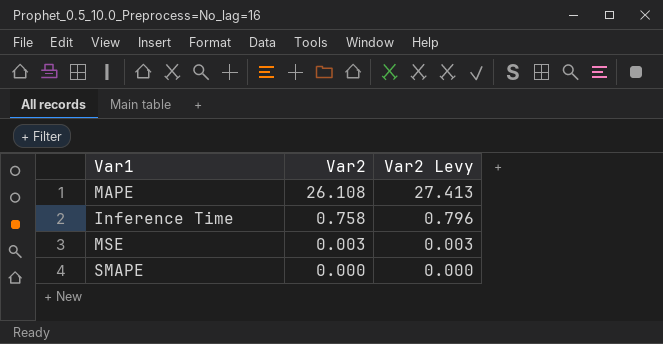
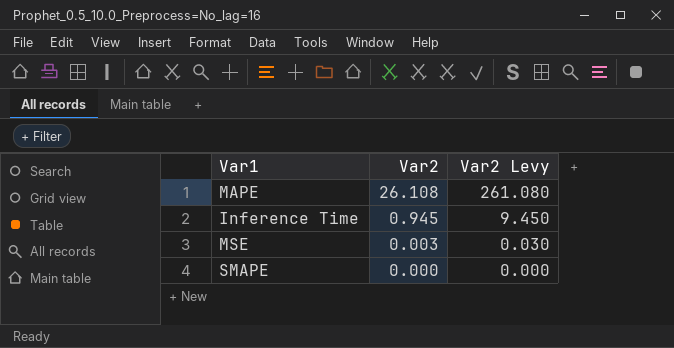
column Var2 Levy | formula: [Var2] * 1.05 -> [Var2] * 10
Inference Time | Var2: 0.758 -> 0.945

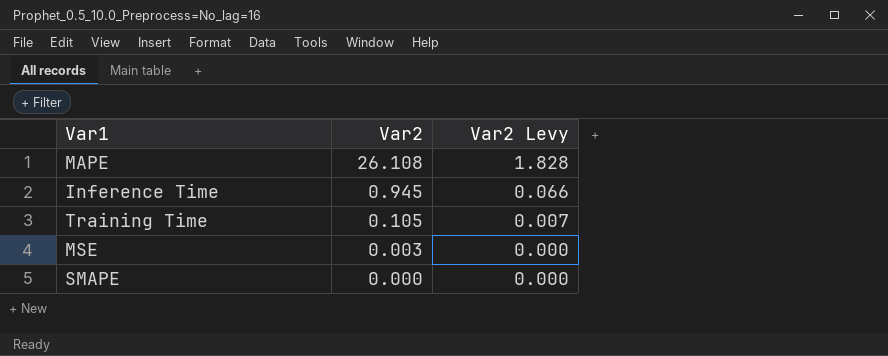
column Var2 Levy | formula: [Var2] * 10 -> [Var2] * 0.07
row Training Time: none -> 0.105 | 0.007

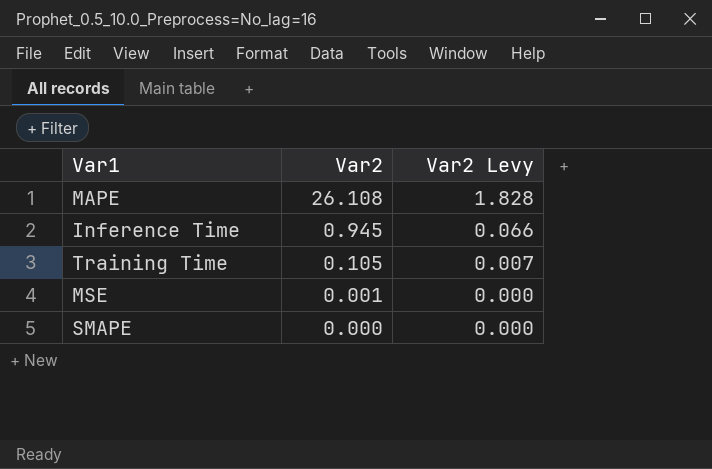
MSE | Var2: 0.003 -> 0.001

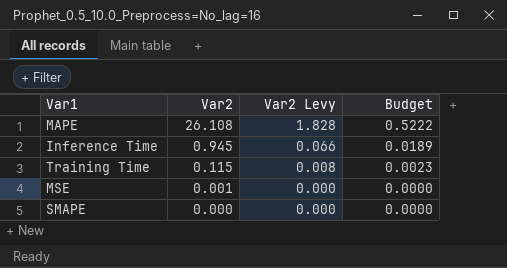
column Budget | formula: none -> [Var2] * 0.02
Training Time | Var2: 0.105 -> 0.115
Training Time | Var2 Levy: 0.007 -> 0.008

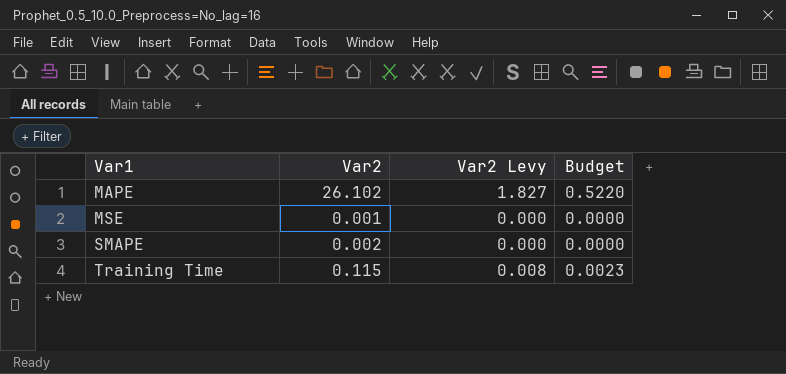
row order: Var2 descending -> Var1 ascending
row Inference Time: 0.945 | 0.066 | 0.0189 -> none
MAPE | Var2: 26.108 -> 26.102
MAPE | Var2 Levy: 1.828 -> 1.827
MAPE | Budget: 0.5222 -> 0.5220
SMAPE | Var2: 0.000 -> 0.002

